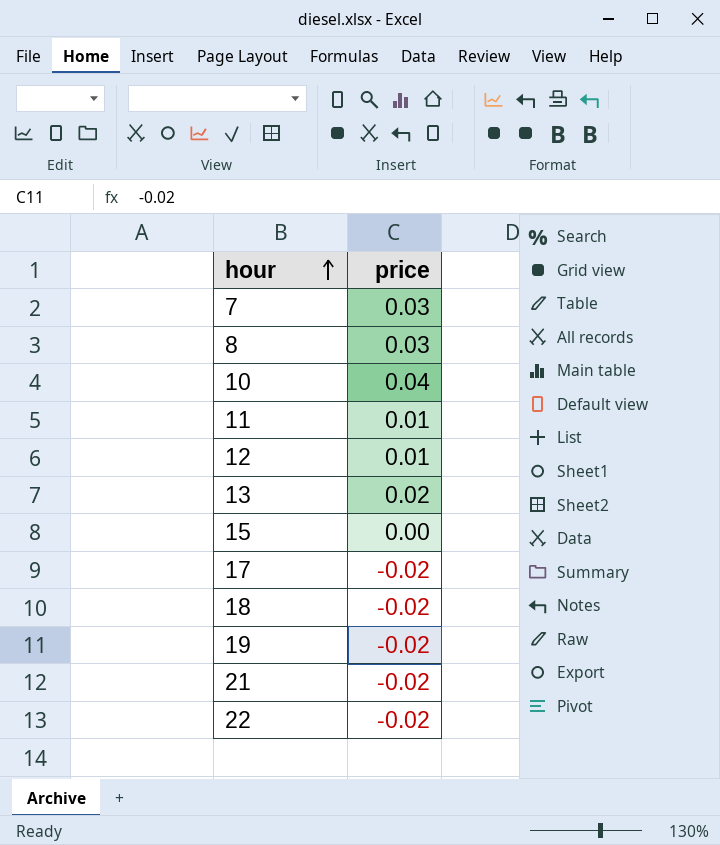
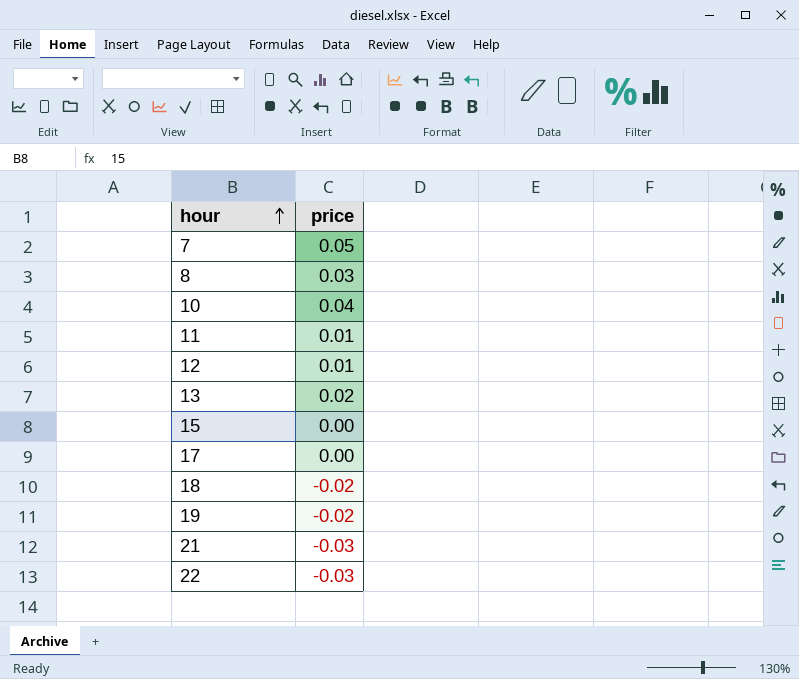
7 | price: 0.03 -> 0.05
17 | price: -0.02 -> 0.00
21 | price: -0.02 -> -0.03
22 | price: -0.02 -> -0.03

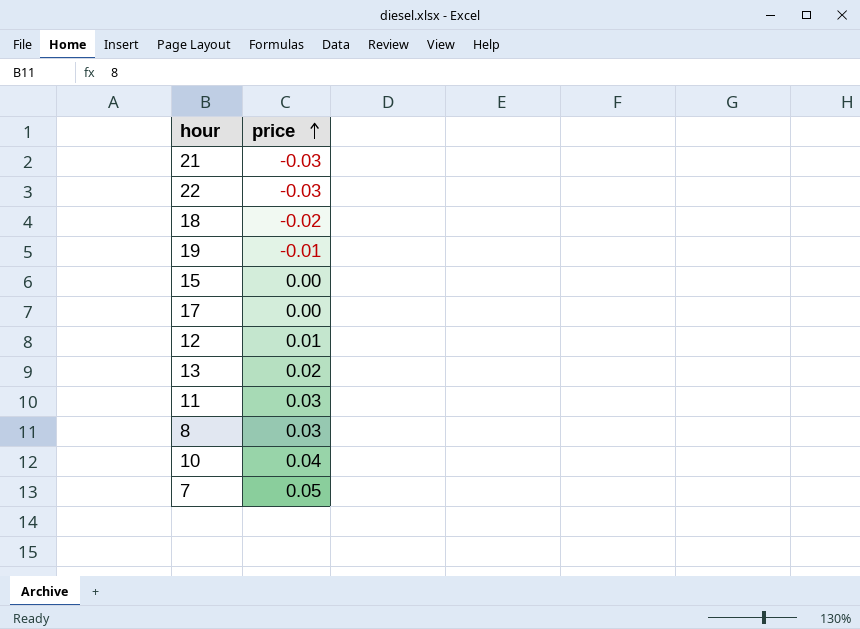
row order: hour ascending -> price ascending
19 | price: -0.02 -> -0.01
11 | price: 0.01 -> 0.03

